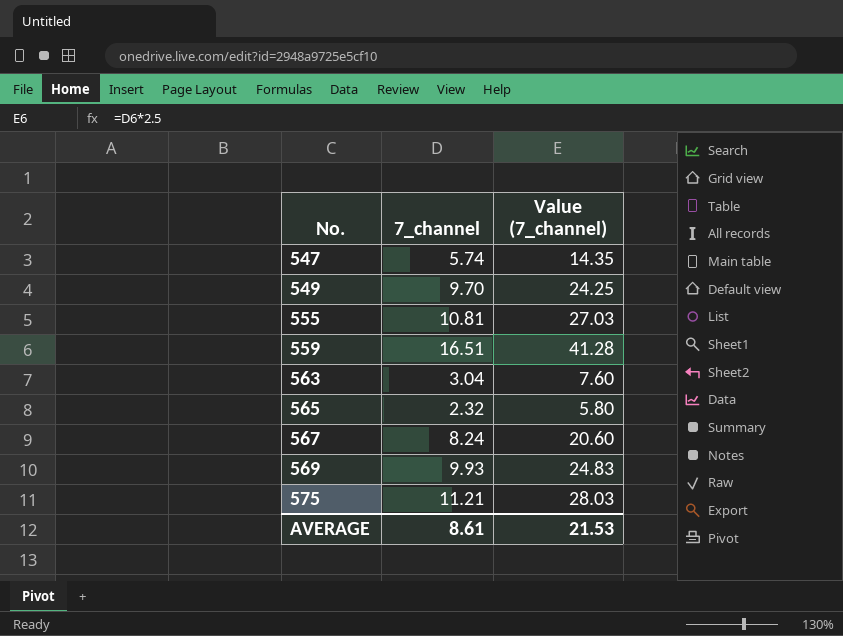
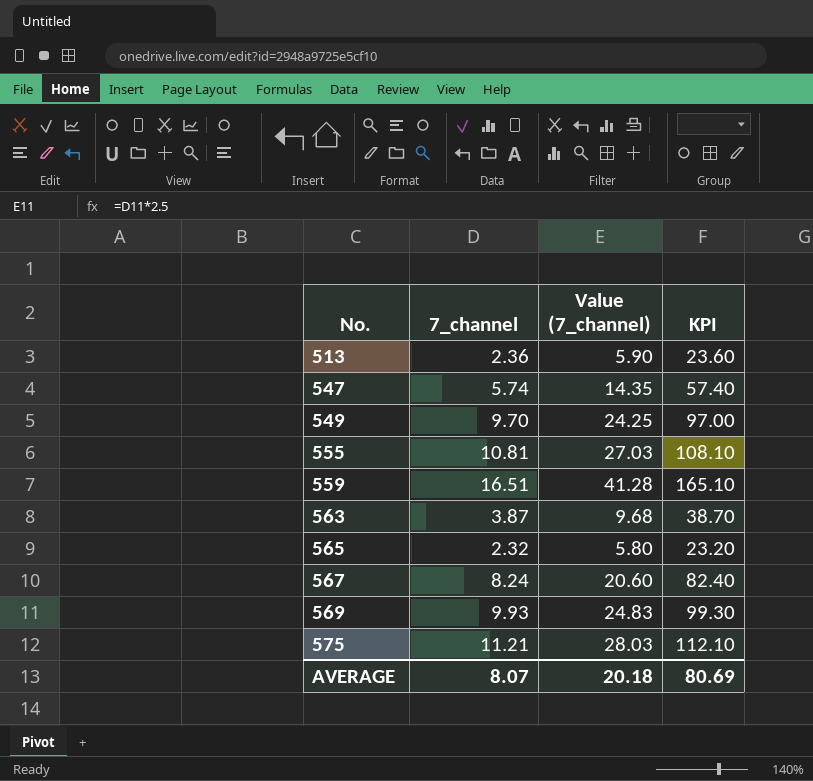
column KPI | formula: none -> [7_channel] * 10
row 513: none -> 2.36 | 5.90 | 23.60
563 | 7_channel: 3.04 -> 3.87
563 | Value (7_channel): 7.60 -> 9.68
AVERAGE | 7_channel: 8.61 -> 8.07
AVERAGE | Value (7_channel): 21.53 -> 20.18

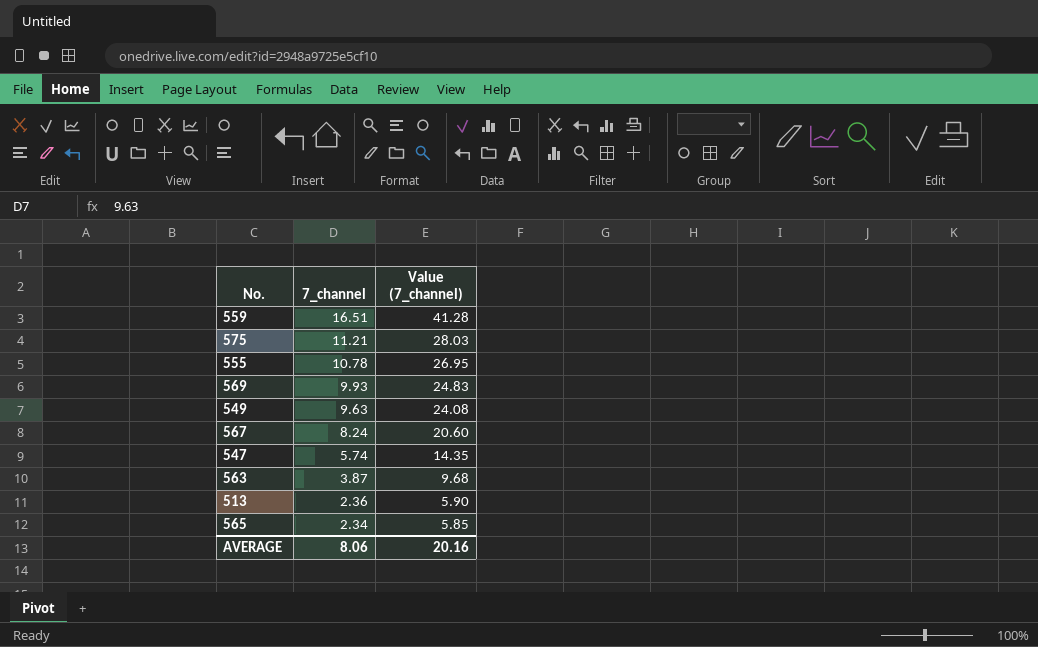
row order: No. ascending -> 7_channel descending
column KPI | formula: [7_channel] * 10 -> none
555 | 7_channel: 10.81 -> 10.78
555 | Value (7_channel): 27.03 -> 26.95
549 | 7_channel: 9.70 -> 9.63
549 | Value (7_channel): 24.25 -> 24.08
565 | 7_channel: 2.32 -> 2.34
565 | Value (7_channel): 5.80 -> 5.85
AVERAGE | 7_channel: 8.07 -> 8.06
AVERAGE | Value (7_channel): 20.18 -> 20.16

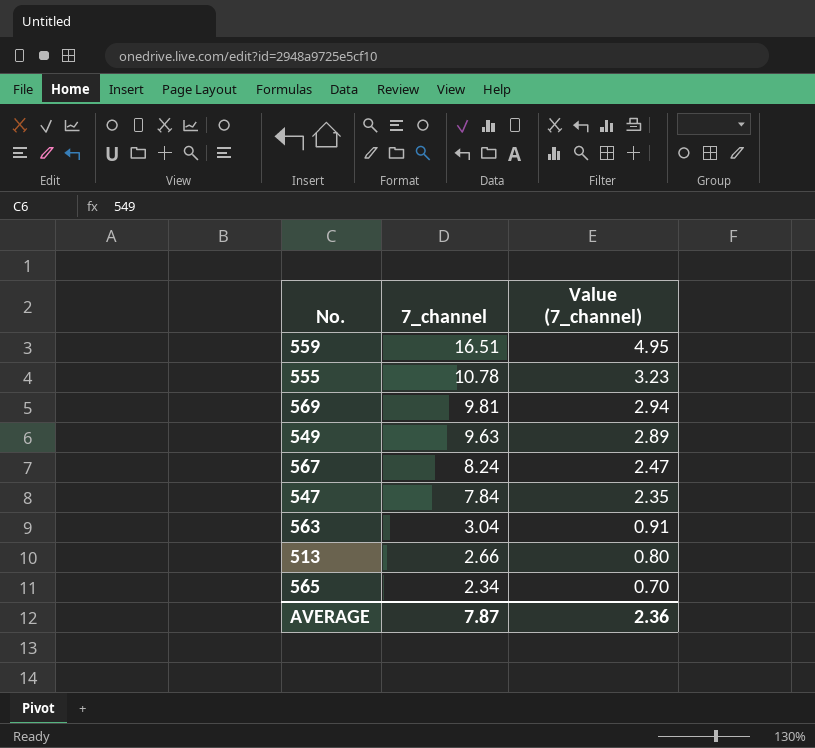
column Value (7_channel) | formula: [7_channel] * 2.5 -> [7_channel] * 0.3
row 575: 11.21 | 28.03 -> none
569 | 7_channel: 9.93 -> 9.81
547 | 7_channel: 5.74 -> 7.84
563 | 7_channel: 3.87 -> 3.04
513 | 7_channel: 2.36 -> 2.66
AVERAGE | 7_channel: 8.06 -> 7.87
AVERAGE | Value (7_channel): 20.16 -> 2.36

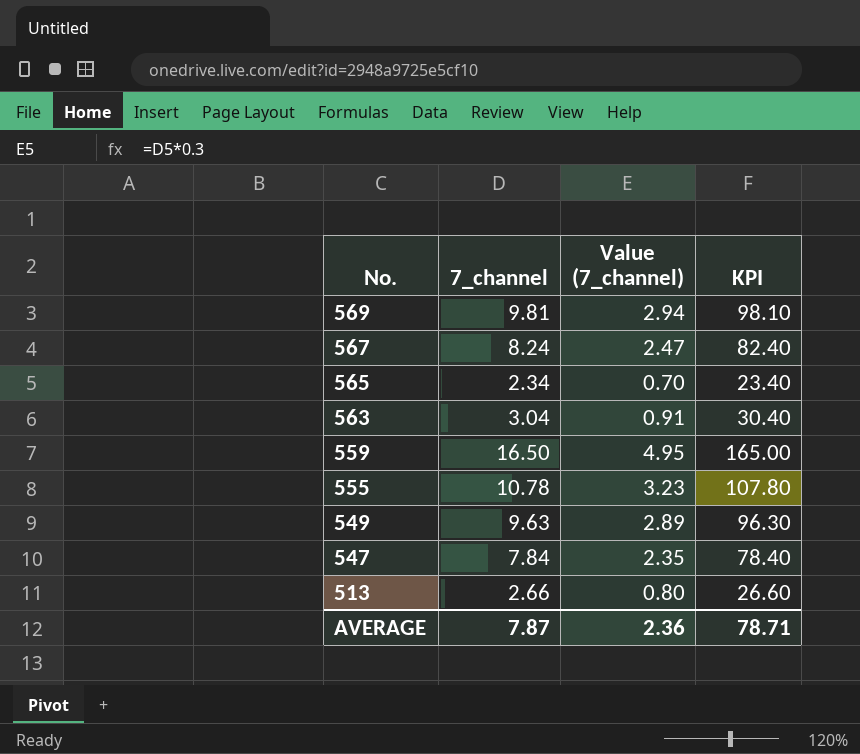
row order: 7_channel descending -> No. descending
column KPI | formula: none -> [7_channel] * 10
559 | 7_channel: 16.51 -> 16.50

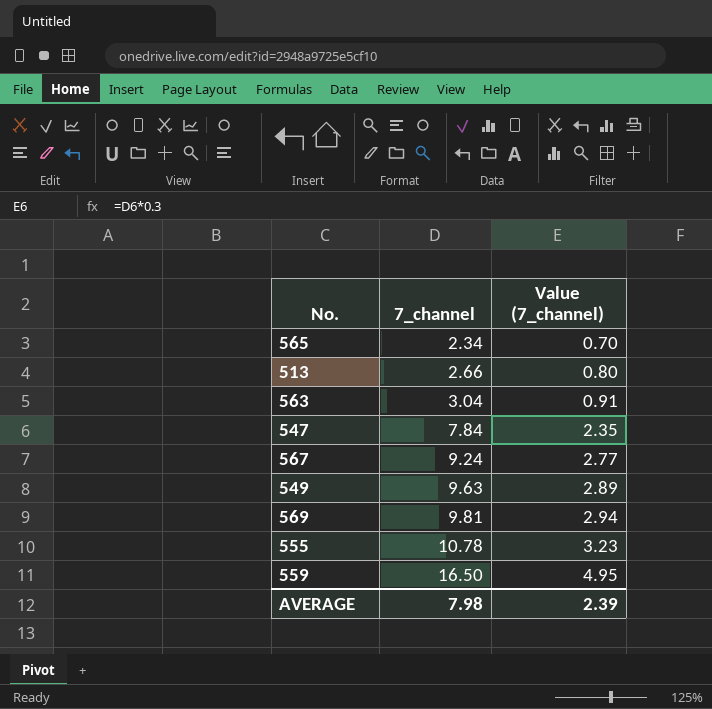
row order: No. descending -> 7_channel ascending
column KPI | formula: [7_channel] * 10 -> none
567 | 7_channel: 8.24 -> 9.24
567 | Value (7_channel): 2.47 -> 2.77
AVERAGE | 7_channel: 7.87 -> 7.98
AVERAGE | Value (7_channel): 2.36 -> 2.39

